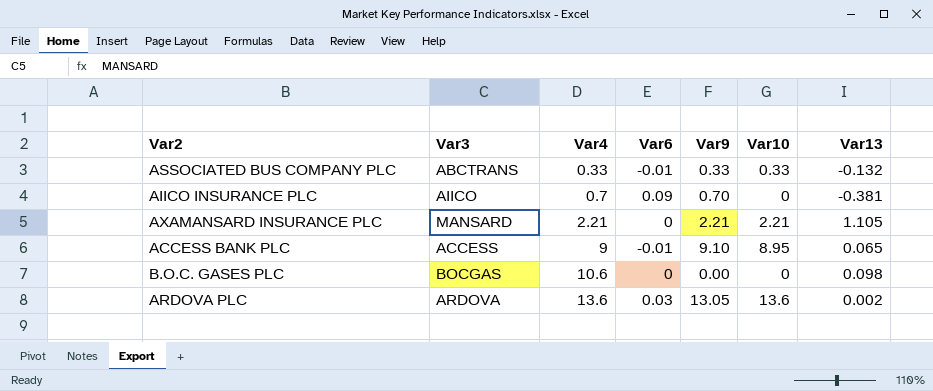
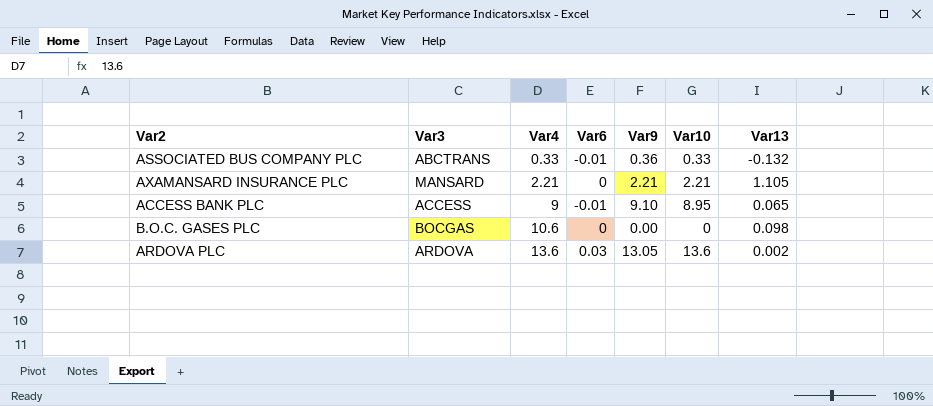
row AIICO INSURANCE PLC: AIICO | 0.7 | 0.09 | 0.70 | 0 | -0.381 -> none
ASSOCIATED BUS COMPANY PLC | Var9: 0.33 -> 0.36

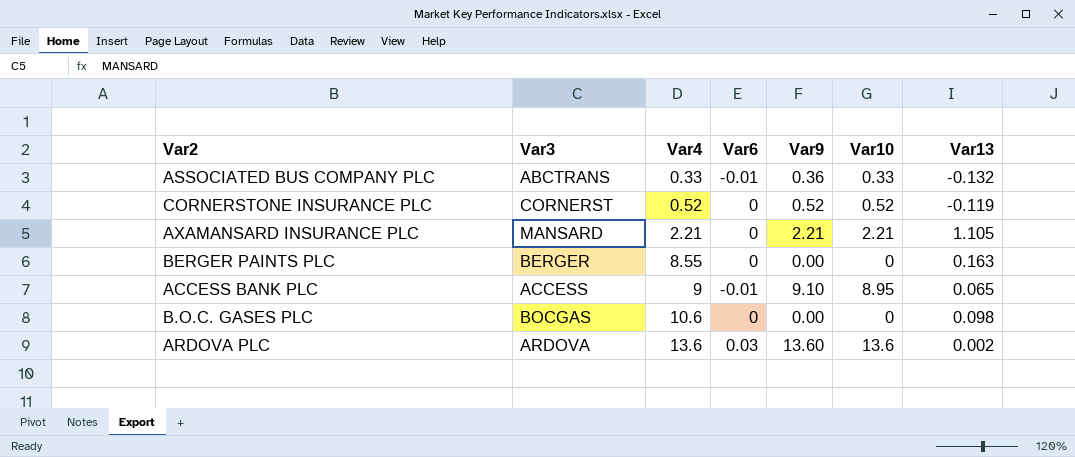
row CORNERSTONE INSURANCE PLC: none -> CORNERST | 0.52 | 0 | 0.52 | 0.52 | -0.119
row BERGER PAINTS PLC: none -> BERGER | 8.55 | 0 | 0.00 | 0 | 0.163
ARDOVA PLC | Var9: 13.05 -> 13.60

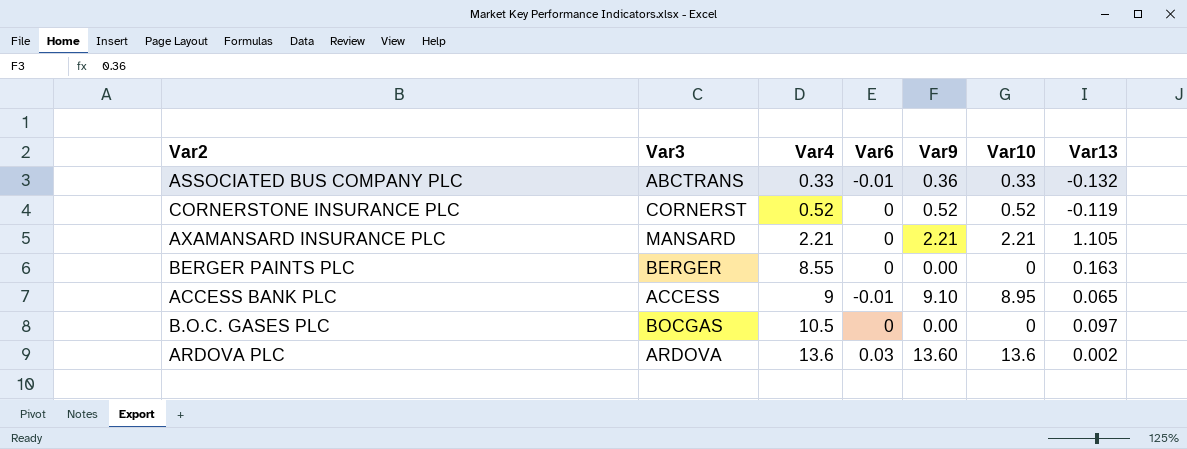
B.O.C. GASES PLC | Var4: 10.6 -> 10.5
B.O.C. GASES PLC | Var13: 0.098 -> 0.097

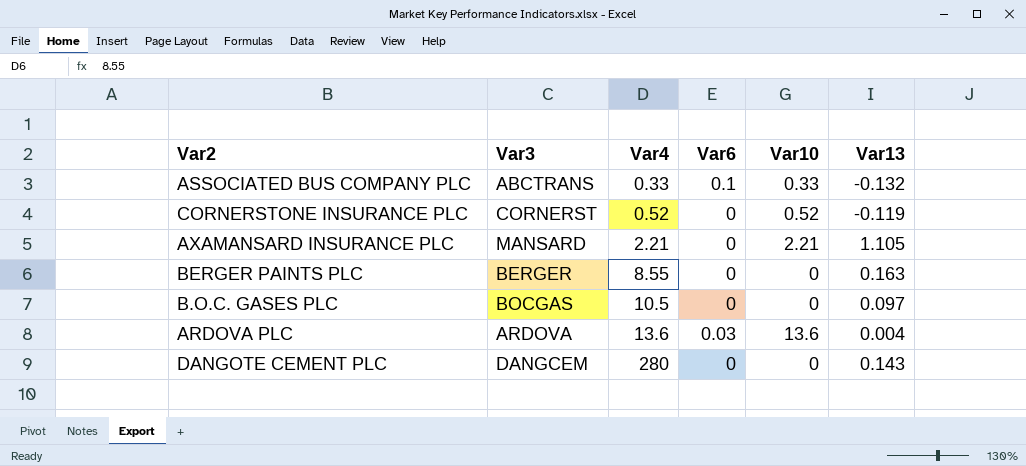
column Var9 | position: 5 -> none
row ACCESS BANK PLC: ACCESS | 9 | -0.01 | 9.10 | 8.95 | 0.065 -> none
ASSOCIATED BUS COMPANY PLC | Var6: -0.01 -> 0.1
ARDOVA PLC | Var13: 0.002 -> 0.004
row DANGOTE CEMENT PLC: none -> DANGCEM | 280 | 0 | 0 | 0.143

